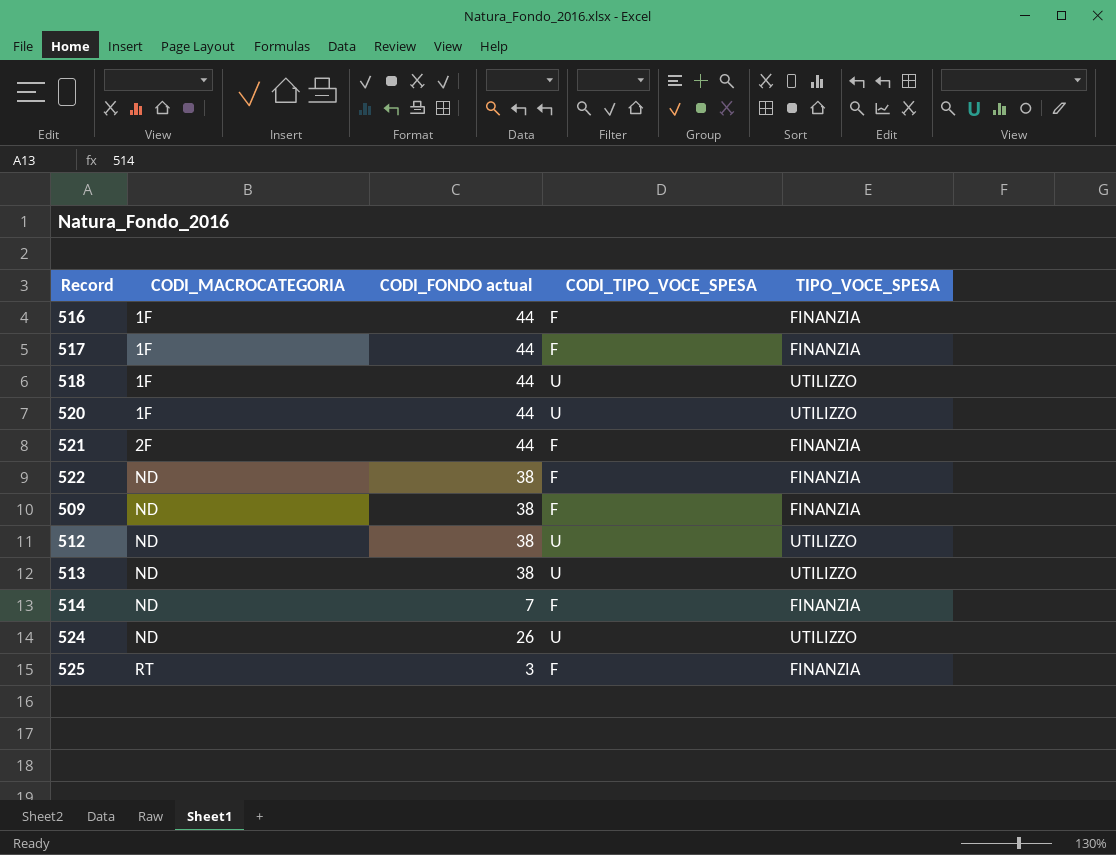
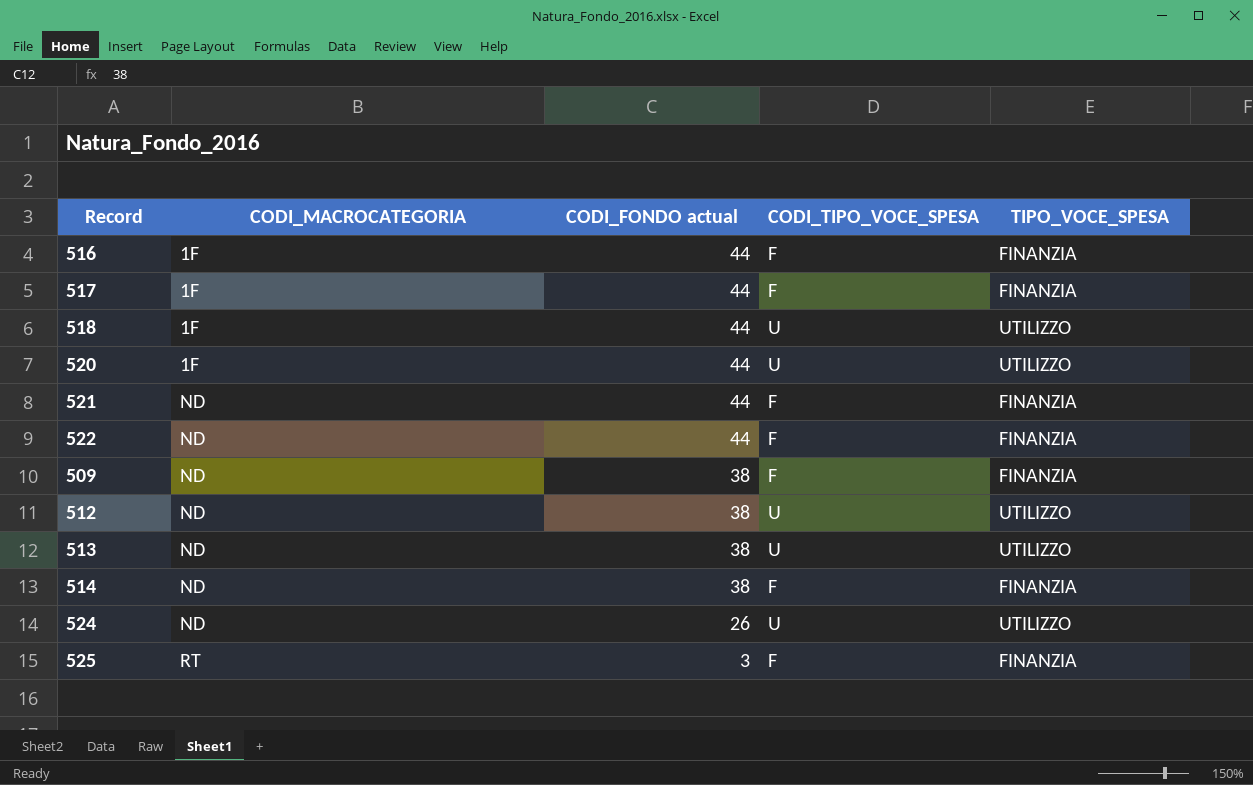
521 | CODI_MACROCATEGORIA: 2F -> ND
522 | CODI_FONDO actual: 38 -> 44
514 | CODI_FONDO actual: 7 -> 38

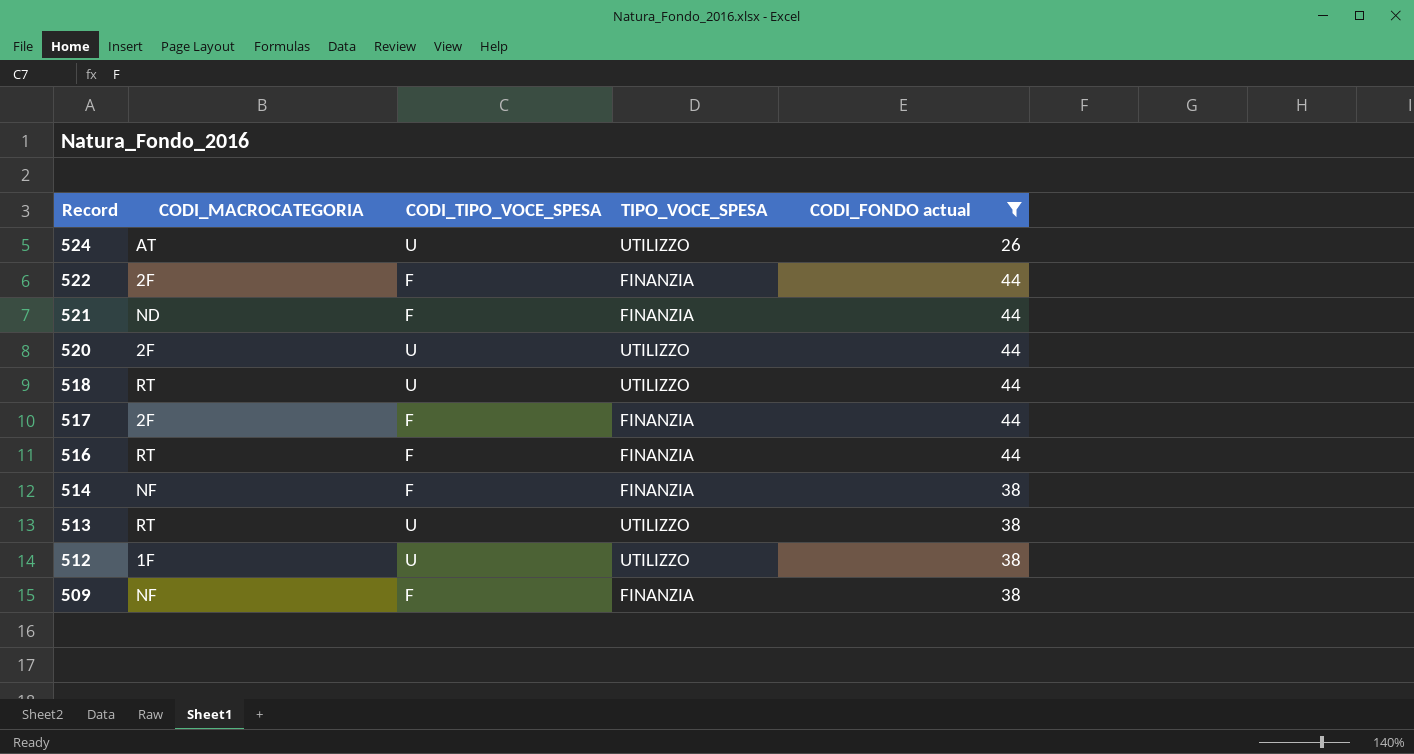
filter: none -> CODI_FONDO actual != 3
row order: CODI_MACROCATEGORIA ascending -> Record descending
column CODI_FONDO actual | position: 3 -> 5
524 | CODI_MACROCATEGORIA: ND -> AT
522 | CODI_MACROCATEGORIA: ND -> 2F
520 | CODI_MACROCATEGORIA: 1F -> 2F
518 | CODI_MACROCATEGORIA: 1F -> RT
517 | CODI_MACROCATEGORIA: 1F -> 2F
516 | CODI_MACROCATEGORIA: 1F -> RT
514 | CODI_MACROCATEGORIA: ND -> NF
513 | CODI_MACROCATEGORIA: ND -> RT
512 | CODI_MACROCATEGORIA: ND -> 1F
509 | CODI_MACROCATEGORIA: ND -> NF

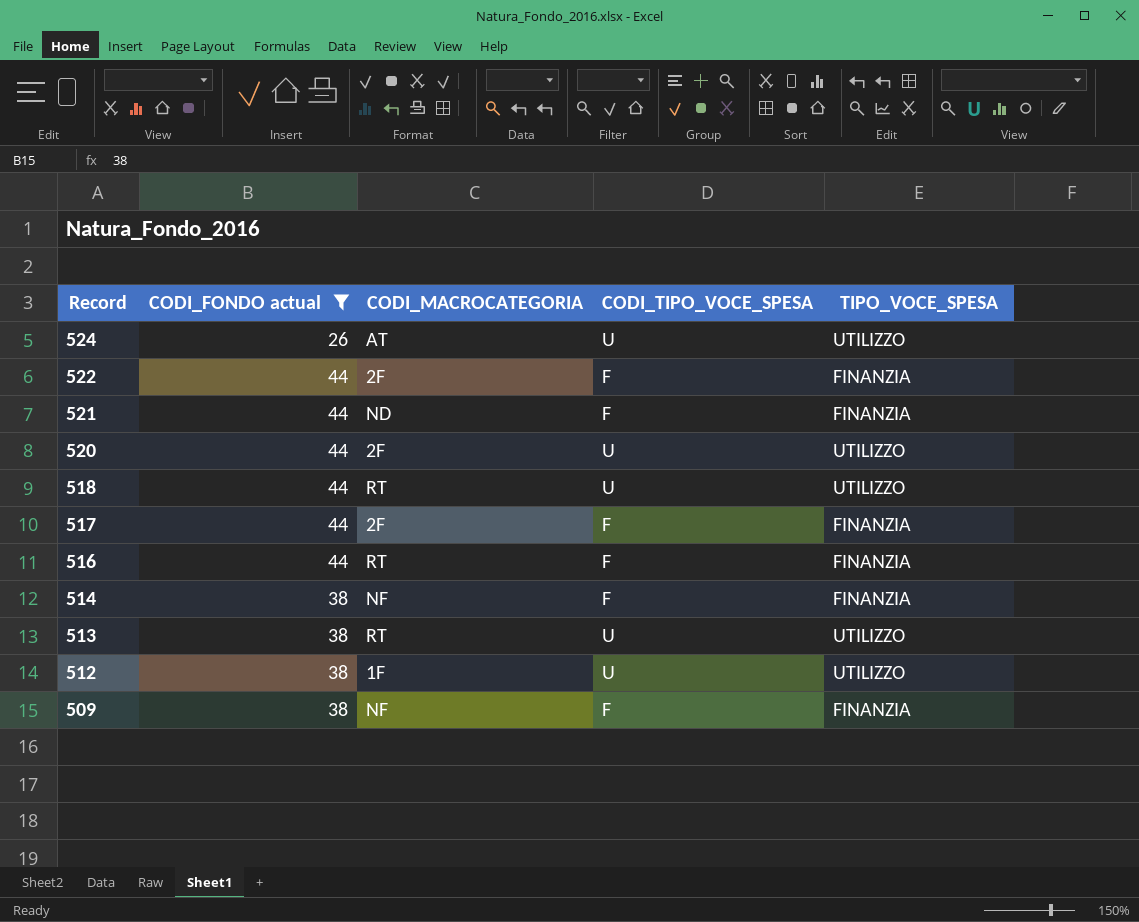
column CODI_FONDO actual | position: 5 -> 2

